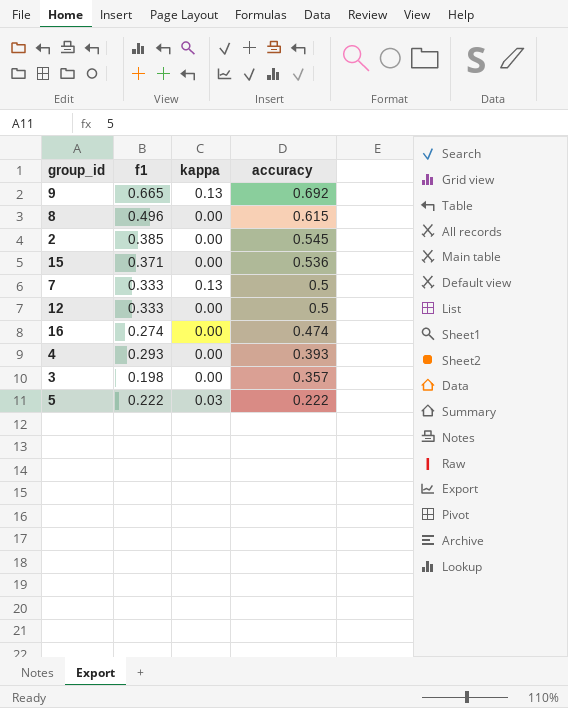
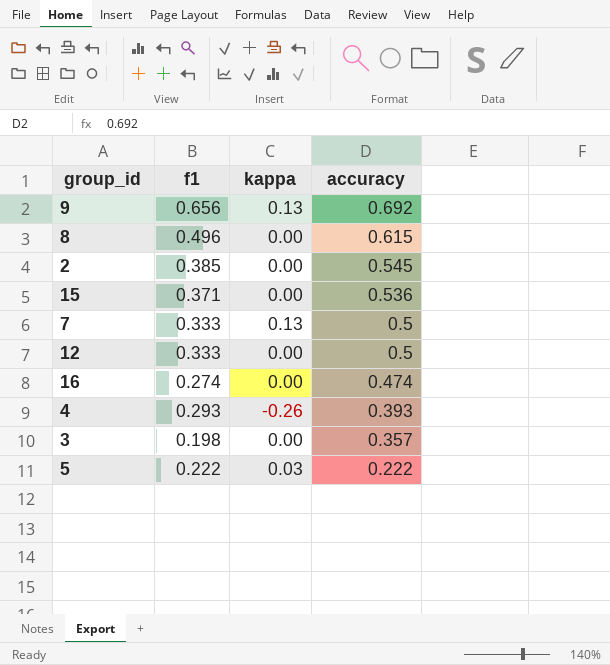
9 | f1: 0.665 -> 0.656
4 | kappa: 0.00 -> -0.26

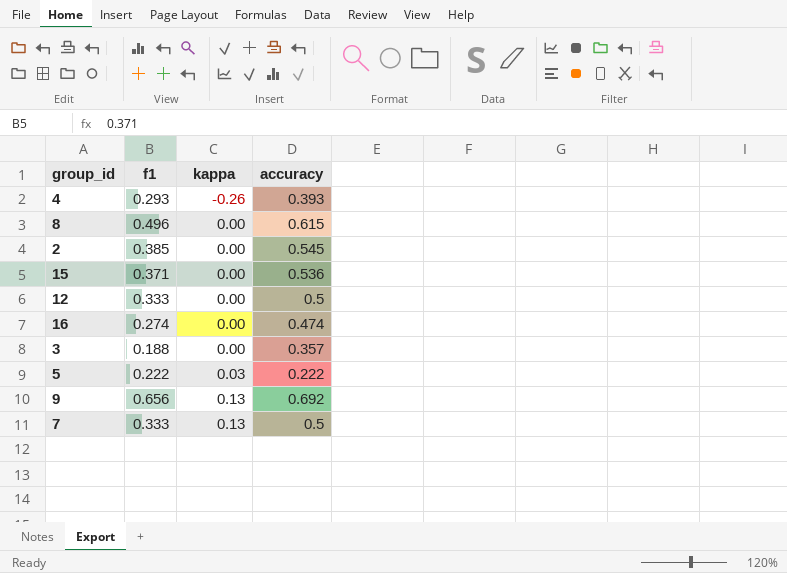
row order: accuracy descending -> kappa ascending
3 | f1: 0.198 -> 0.188

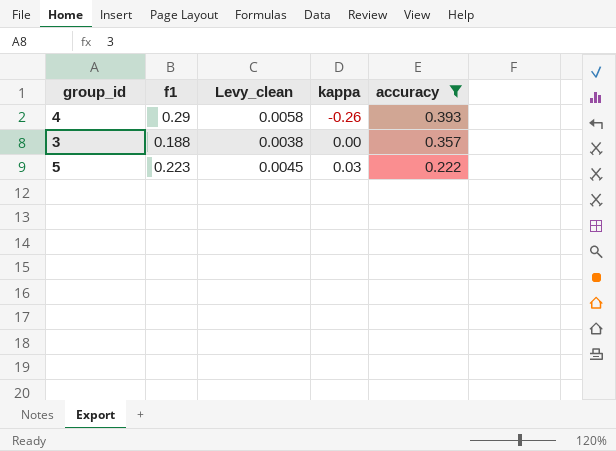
filter: none -> accuracy <= 0.393
column Levy_clean | formula: none -> [f1] * 0.02
4 | f1: 0.293 -> 0.29
5 | f1: 0.222 -> 0.223

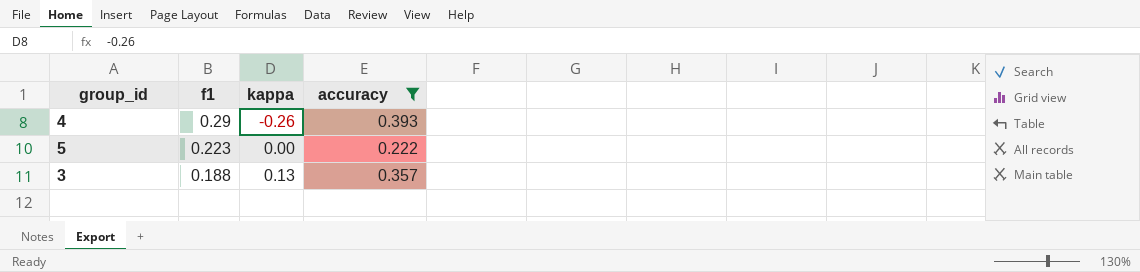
row order: kappa ascending -> f1 descending
column Levy_clean | formula: [f1] * 0.02 -> none
5 | kappa: 0.03 -> 0.00
3 | kappa: 0.00 -> 0.13

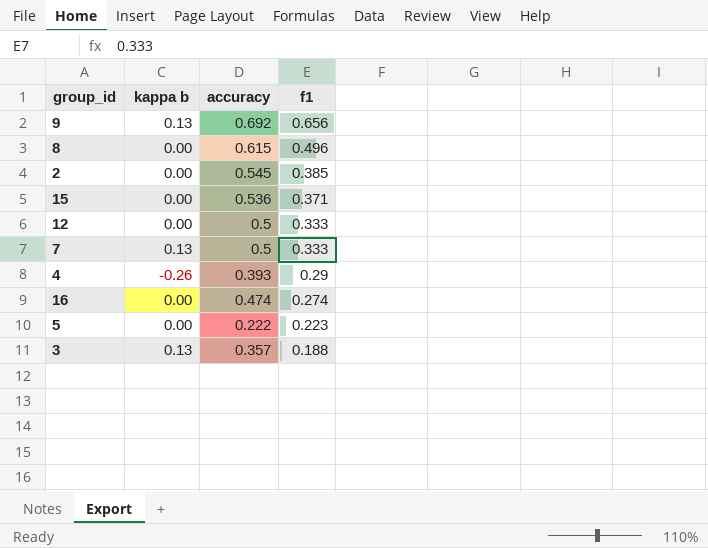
filter: accuracy <= 0.393 -> none
column name: kappa -> kappa b
column f1 | position: 2 -> 4

